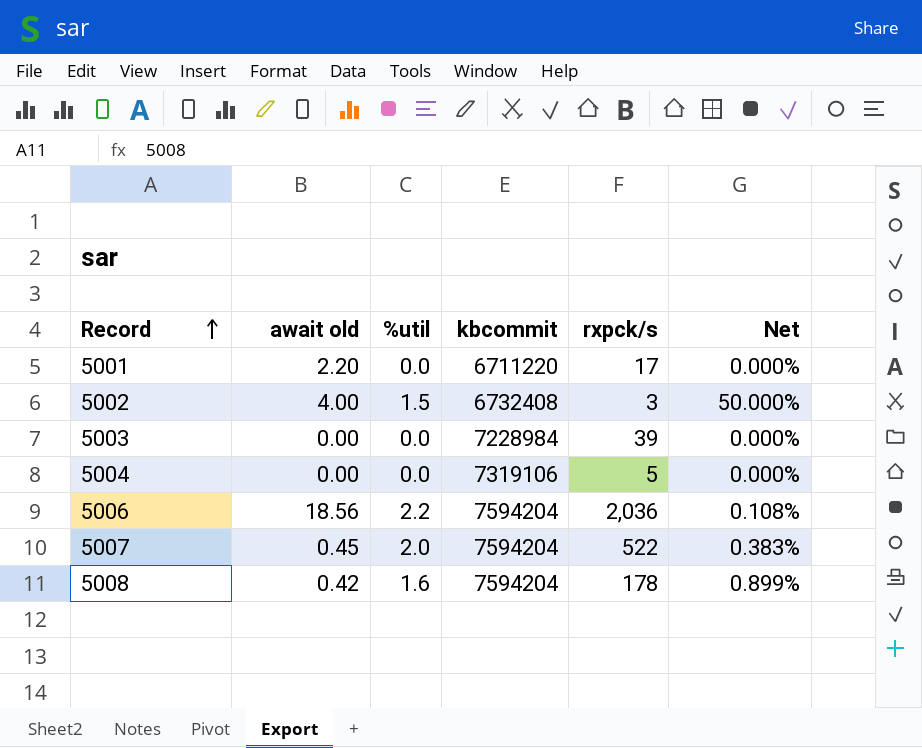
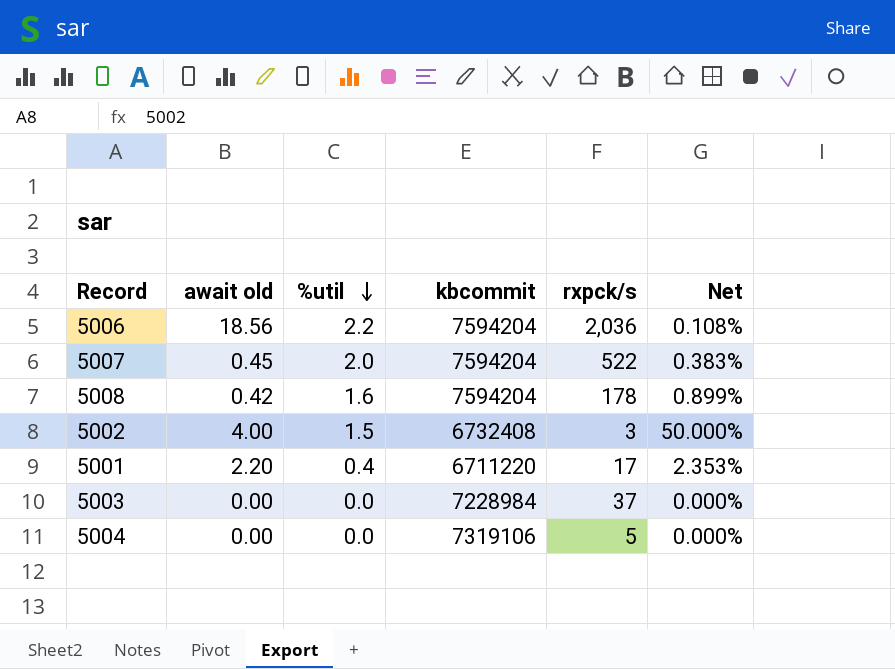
row order: Record ascending -> %util descending
5001 | %util: 0.0 -> 0.4
5001 | Net: 0.000% -> 2.353%
5003 | rxpck/s: 39 -> 37

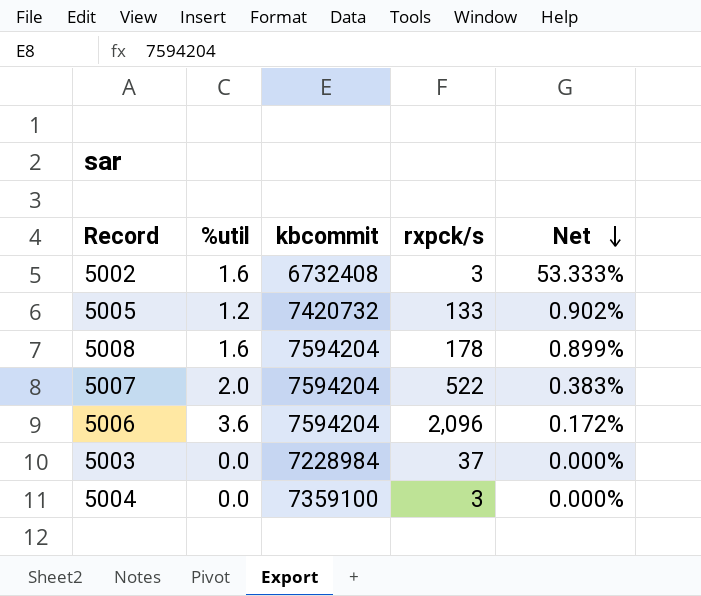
row order: %util descending -> Net descending
column await old | position: 2 -> none
row 5001: 2.20 | 0.4 | 6711220 | 17 | 2.353% -> none
5002 | %util: 1.5 -> 1.6
5002 | Net: 50.000% -> 53.333%
row 5005: none -> 1.2 | 7420732 | 133 | 0.902%
5006 | %util: 2.2 -> 3.6
5006 | rxpck/s: 2,036 -> 2,096
5006 | Net: 0.108% -> 0.172%
5004 | kbcommit: 7319106 -> 7359100
5004 | rxpck/s: 5 -> 3

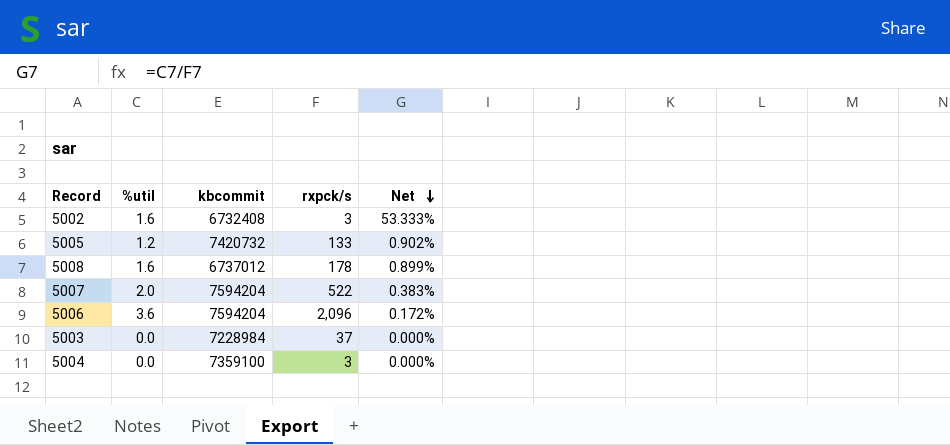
5008 | kbcommit: 7594204 -> 6737012

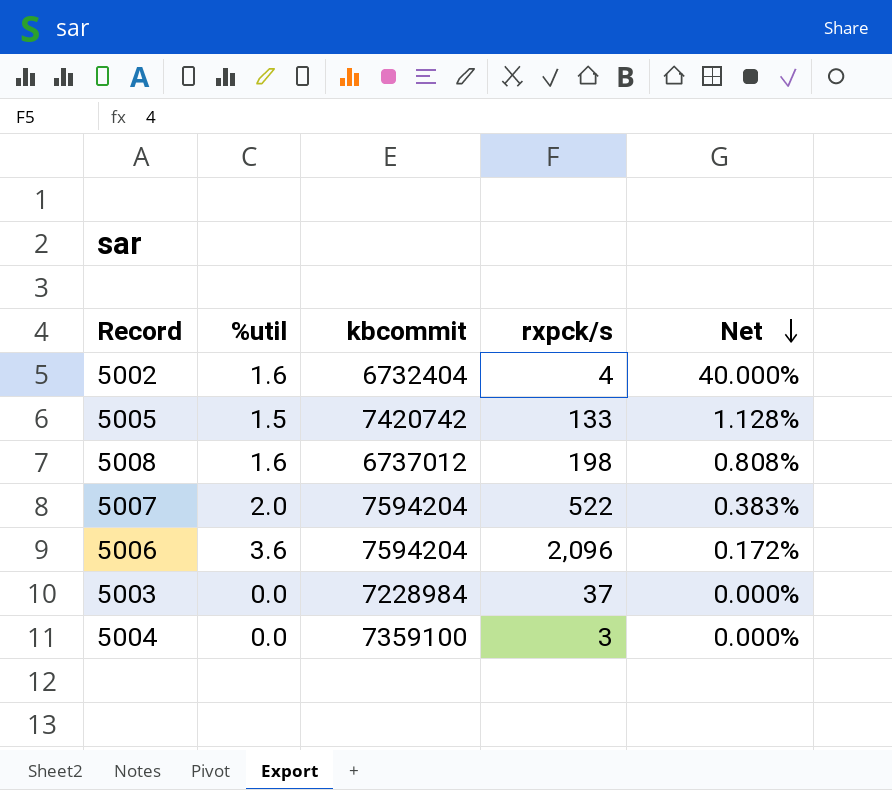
5002 | kbcommit: 6732408 -> 6732404
5002 | rxpck/s: 3 -> 4
5002 | Net: 53.333% -> 40.000%
5005 | %util: 1.2 -> 1.5
5005 | kbcommit: 7420732 -> 7420742
5005 | Net: 0.902% -> 1.128%
5008 | rxpck/s: 178 -> 198
5008 | Net: 0.899% -> 0.808%

